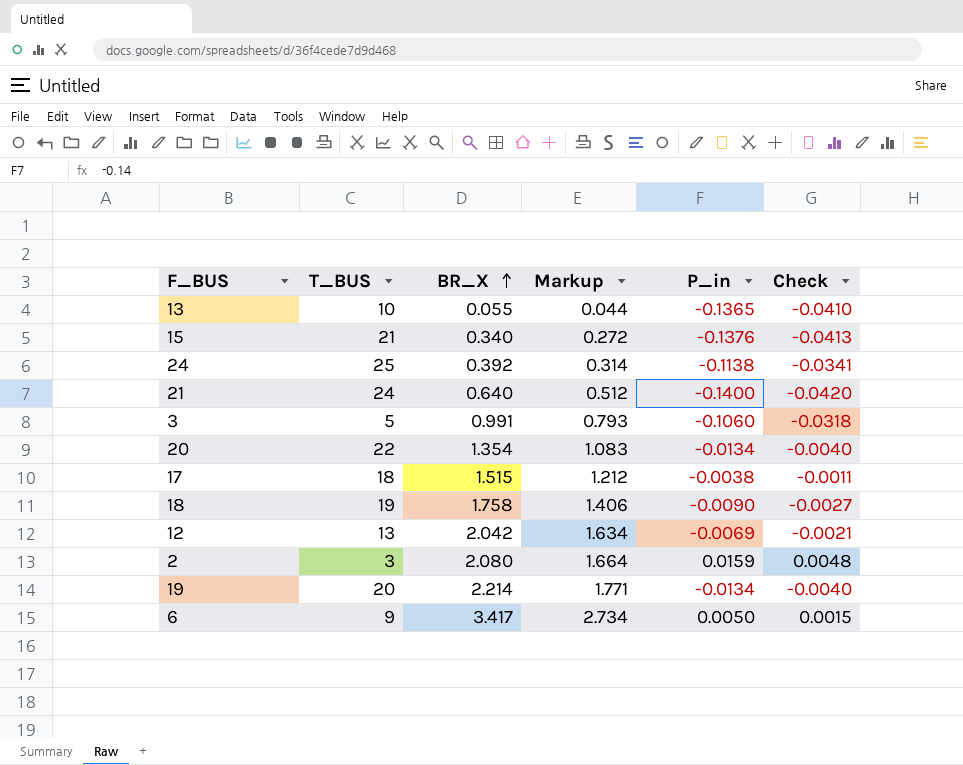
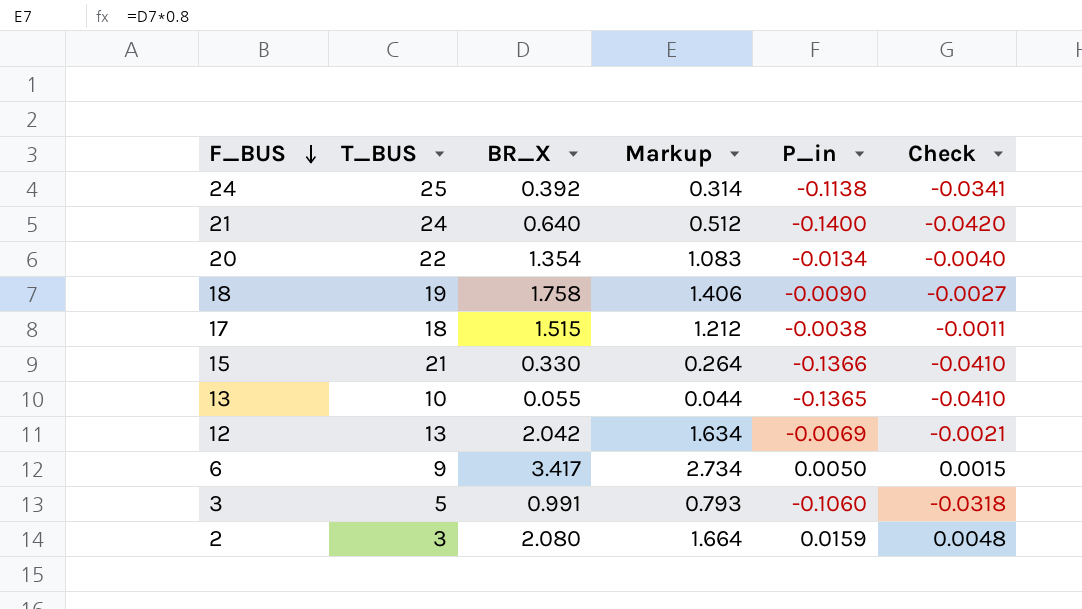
row order: BR_X ascending -> F_BUS descending
row 19: 20 | 2.214 | 1.771 | -0.0134 | -0.0040 -> none
15 | BR_X: 0.340 -> 0.330
15 | Markup: 0.272 -> 0.264
15 | P_in: -0.1376 -> -0.1366
15 | Check: -0.0413 -> -0.0410

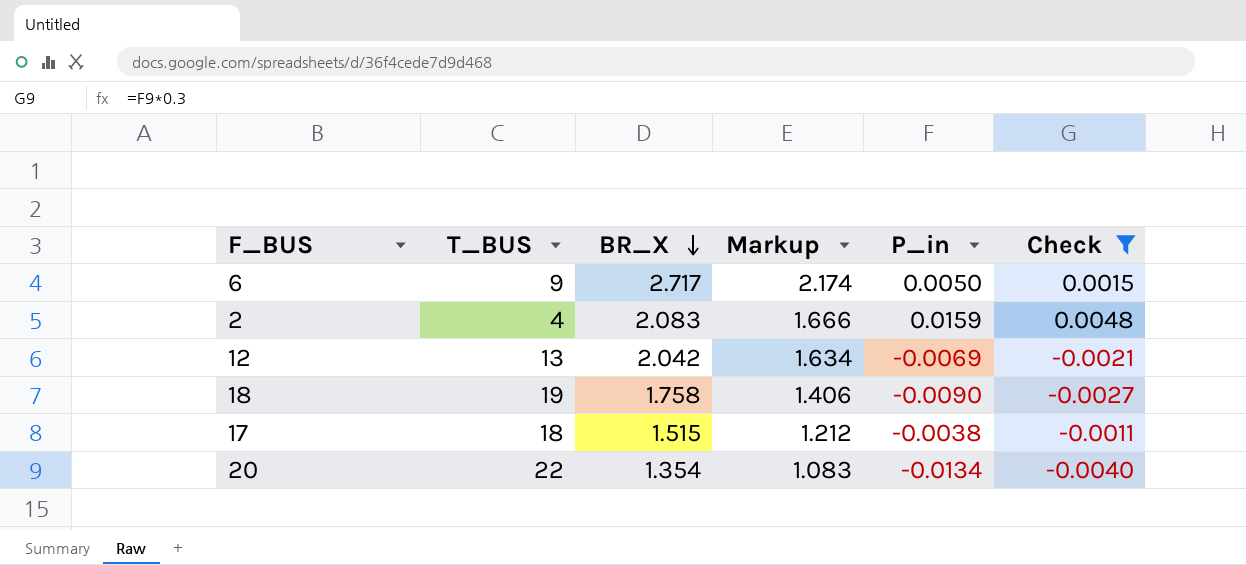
filter: none -> Check >= -0.0040
row order: F_BUS descending -> BR_X descending
6 | BR_X: 3.417 -> 2.717
6 | Markup: 2.734 -> 2.174
2 | T_BUS: 3 -> 4
2 | BR_X: 2.080 -> 2.083
2 | Markup: 1.664 -> 1.666

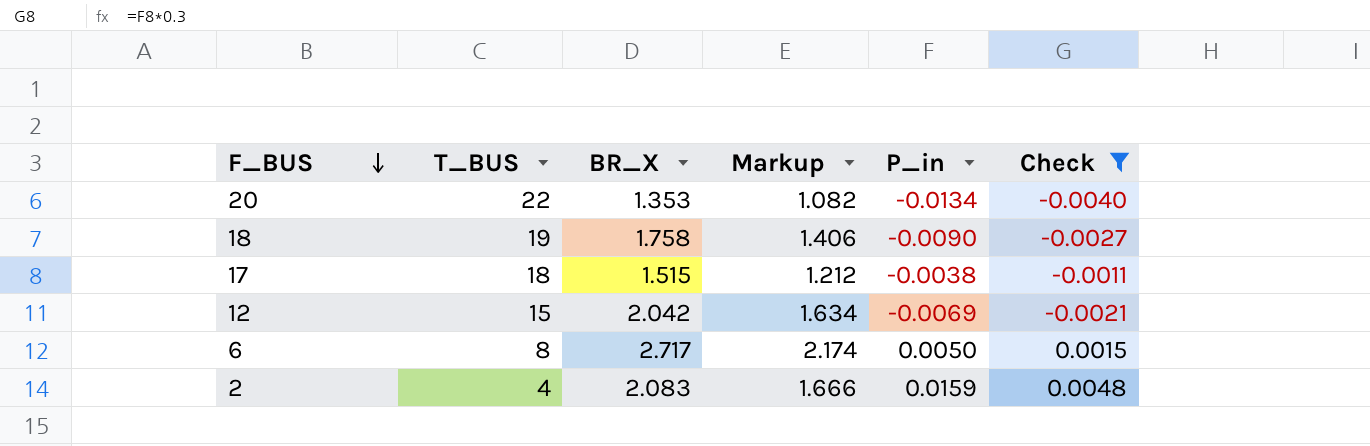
row order: BR_X descending -> F_BUS descending
20 | BR_X: 1.354 -> 1.353
20 | Markup: 1.083 -> 1.082
12 | T_BUS: 13 -> 15
6 | T_BUS: 9 -> 8

